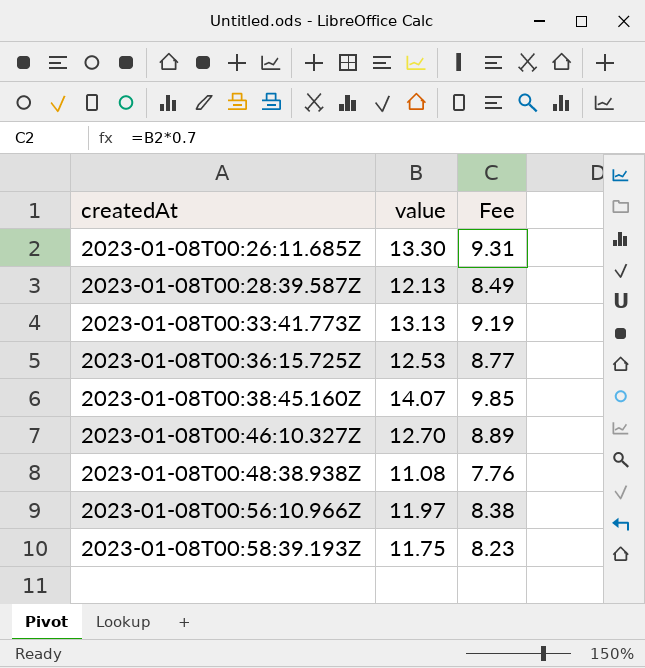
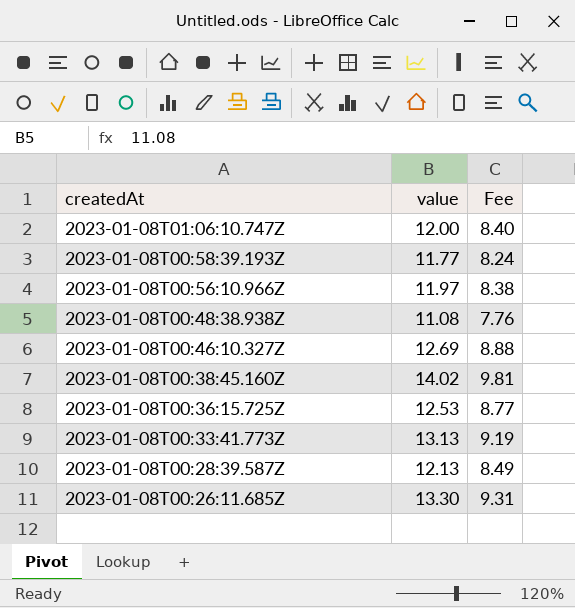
row order: createdAt ascending -> createdAt descending
row 2023-01-08T01:06:10.747Z: none -> 12.00 | 8.40
2023-01-08T00:58:39.193Z | value: 11.75 -> 11.77
2023-01-08T00:58:39.193Z | Fee: 8.23 -> 8.24
2023-01-08T00:46:10.327Z | value: 12.70 -> 12.69
2023-01-08T00:46:10.327Z | Fee: 8.89 -> 8.88
2023-01-08T00:38:45.160Z | value: 14.07 -> 14.02
2023-01-08T00:38:45.160Z | Fee: 9.85 -> 9.81

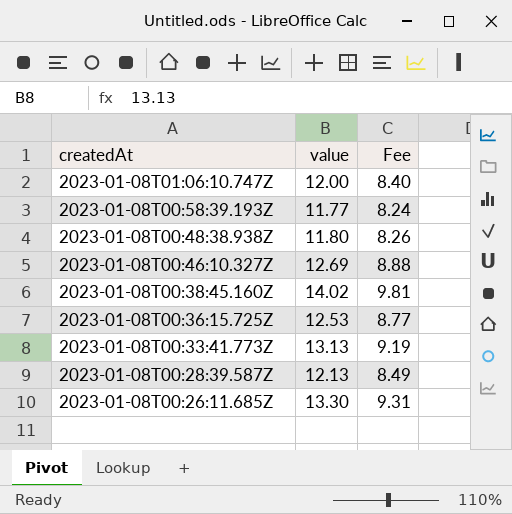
row 2023-01-08T00:56:10.966Z: 11.97 | 8.38 -> none
2023-01-08T00:48:38.938Z | value: 11.08 -> 11.80
2023-01-08T00:48:38.938Z | Fee: 7.76 -> 8.26

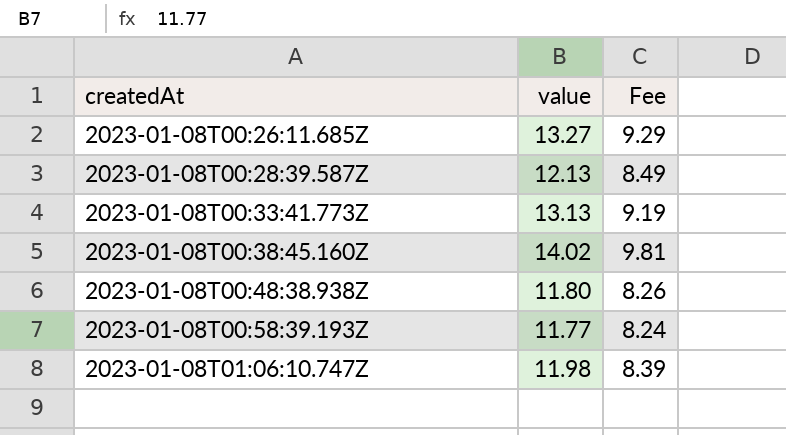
row order: createdAt descending -> createdAt ascending
row 2023-01-08T00:46:10.327Z: 12.69 | 8.88 -> none
row 2023-01-08T00:36:15.725Z: 12.53 | 8.77 -> none
2023-01-08T00:26:11.685Z | value: 13.30 -> 13.27
2023-01-08T00:26:11.685Z | Fee: 9.31 -> 9.29
2023-01-08T01:06:10.747Z | value: 12.00 -> 11.98
2023-01-08T01:06:10.747Z | Fee: 8.40 -> 8.39

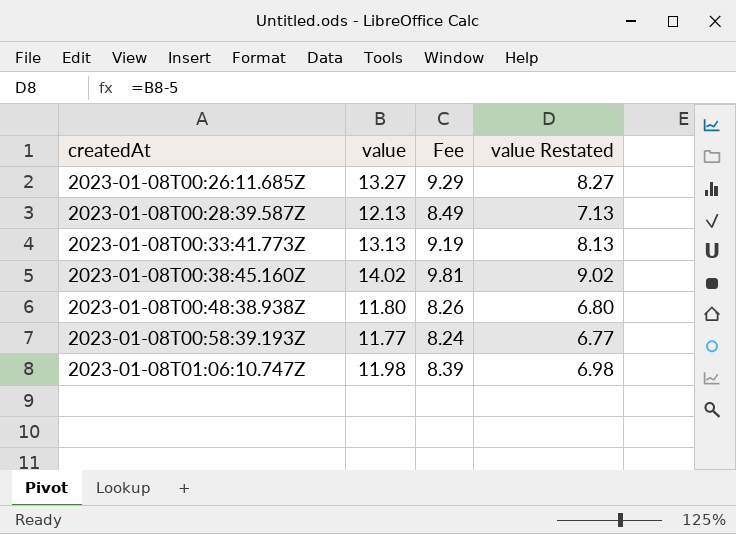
column value Restated | formula: none -> [value] - 5

